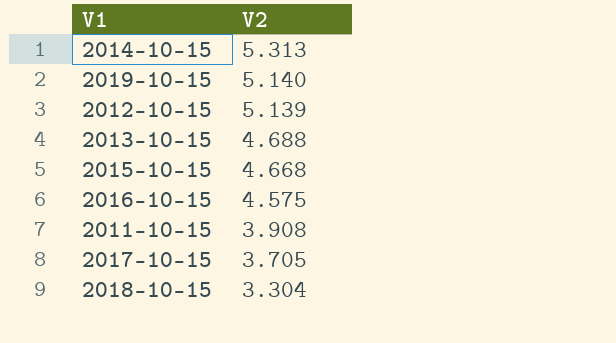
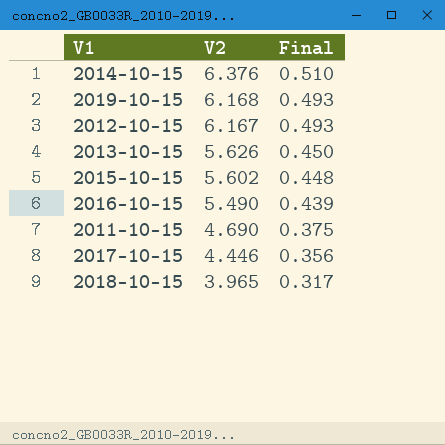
column Final | formula: none -> [V2] * 0.08
2014-10-15 | V2: 5.313 -> 6.376
2019-10-15 | V2: 5.140 -> 6.168
2012-10-15 | V2: 5.139 -> 6.167
2013-10-15 | V2: 4.688 -> 5.626
2015-10-15 | V2: 4.668 -> 5.602
2016-10-15 | V2: 4.575 -> 5.490
2011-10-15 | V2: 3.908 -> 4.690
2017-10-15 | V2: 3.705 -> 4.446
2018-10-15 | V2: 3.304 -> 3.965

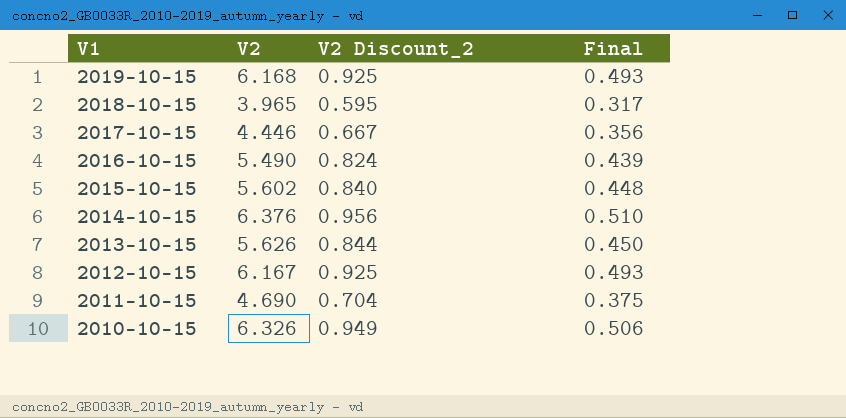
row order: V2 descending -> V1 descending
column V2 Discount_2 | formula: none -> [V2] * 0.15
row 2010-10-15: none -> 6.326 | 0.949 | 0.506

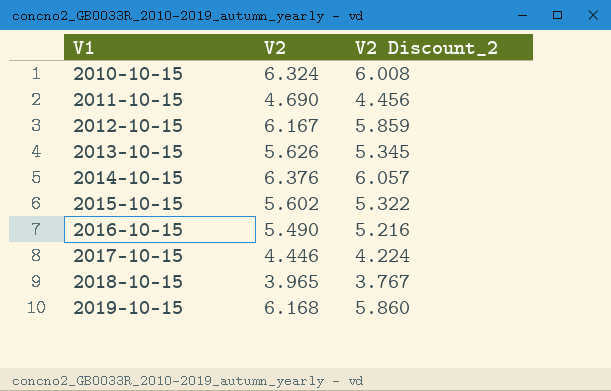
row order: V1 descending -> V1 ascending
column Final | formula: [V2] * 0.08 -> none
column V2 Discount_2 | formula: [V2] * 0.15 -> [V2] * 0.95
2010-10-15 | V2: 6.326 -> 6.324

